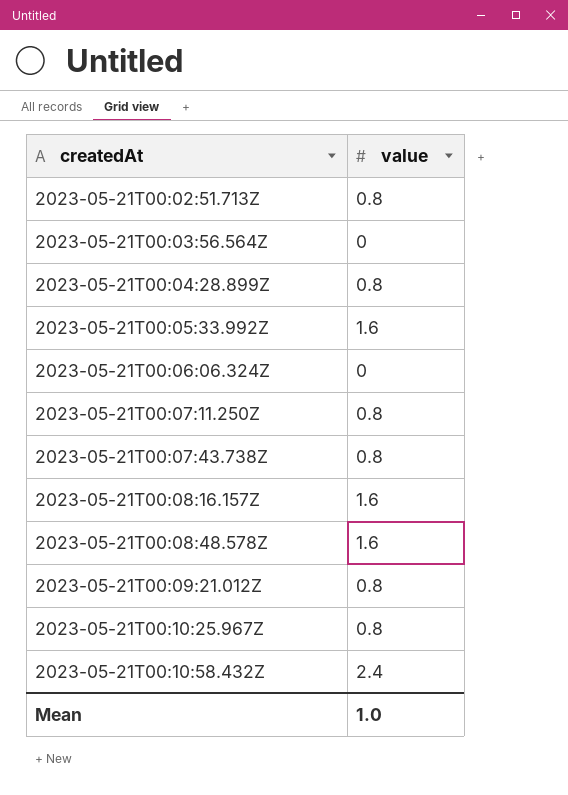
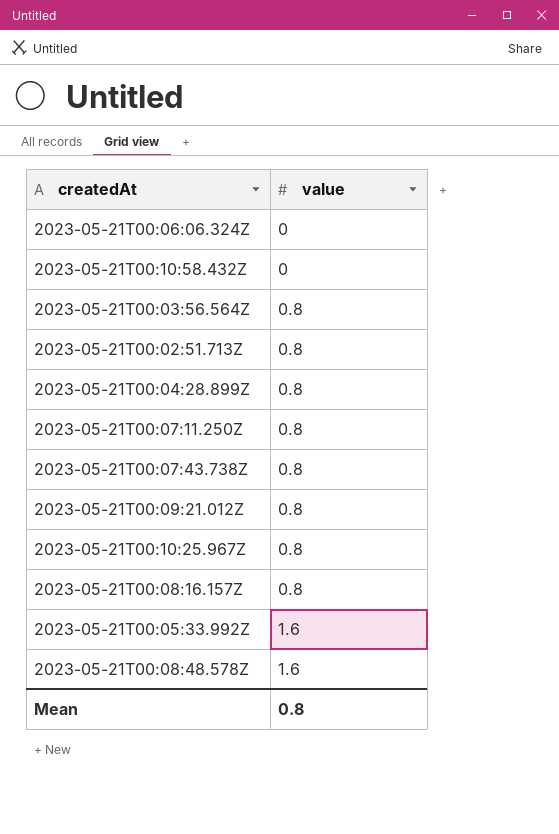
row order: createdAt ascending -> value ascending
2023-05-21T00:10:58.432Z | value: 2.4 -> 0
2023-05-21T00:03:56.564Z | value: 0 -> 0.8
2023-05-21T00:08:16.157Z | value: 1.6 -> 0.8
Mean | value: 1.0 -> 0.8

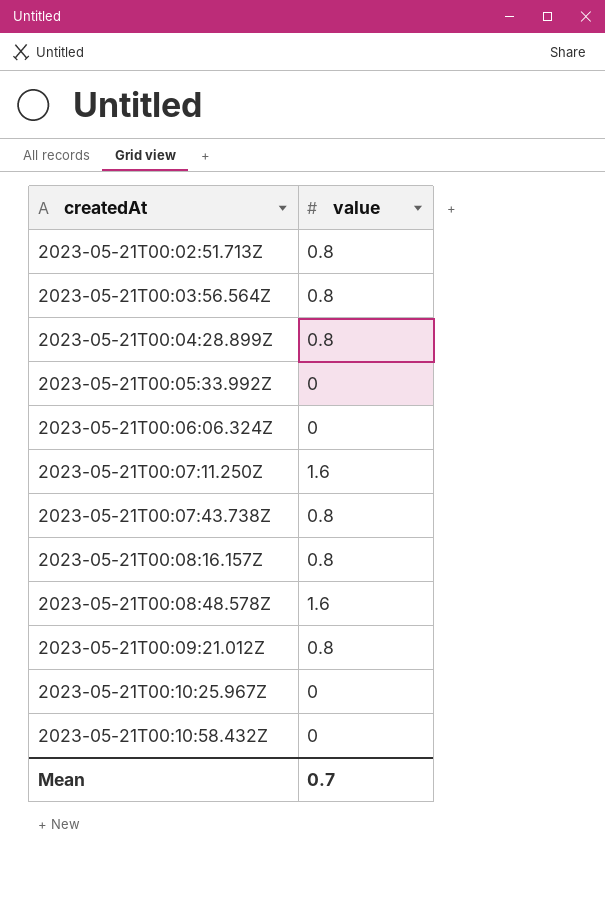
row order: value ascending -> createdAt ascending
2023-05-21T00:05:33.992Z | value: 1.6 -> 0
2023-05-21T00:07:11.250Z | value: 0.8 -> 1.6
2023-05-21T00:10:25.967Z | value: 0.8 -> 0
Mean | value: 0.8 -> 0.7

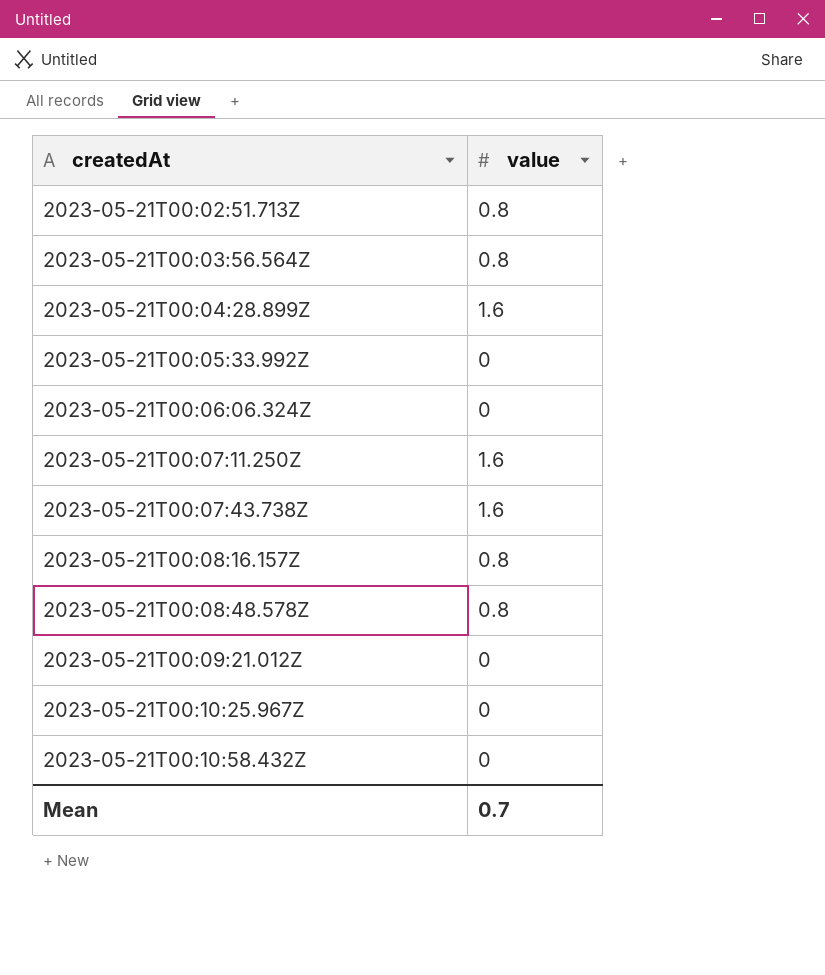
2023-05-21T00:04:28.899Z | value: 0.8 -> 1.6
2023-05-21T00:07:43.738Z | value: 0.8 -> 1.6
2023-05-21T00:08:48.578Z | value: 1.6 -> 0.8
2023-05-21T00:09:21.012Z | value: 0.8 -> 0

